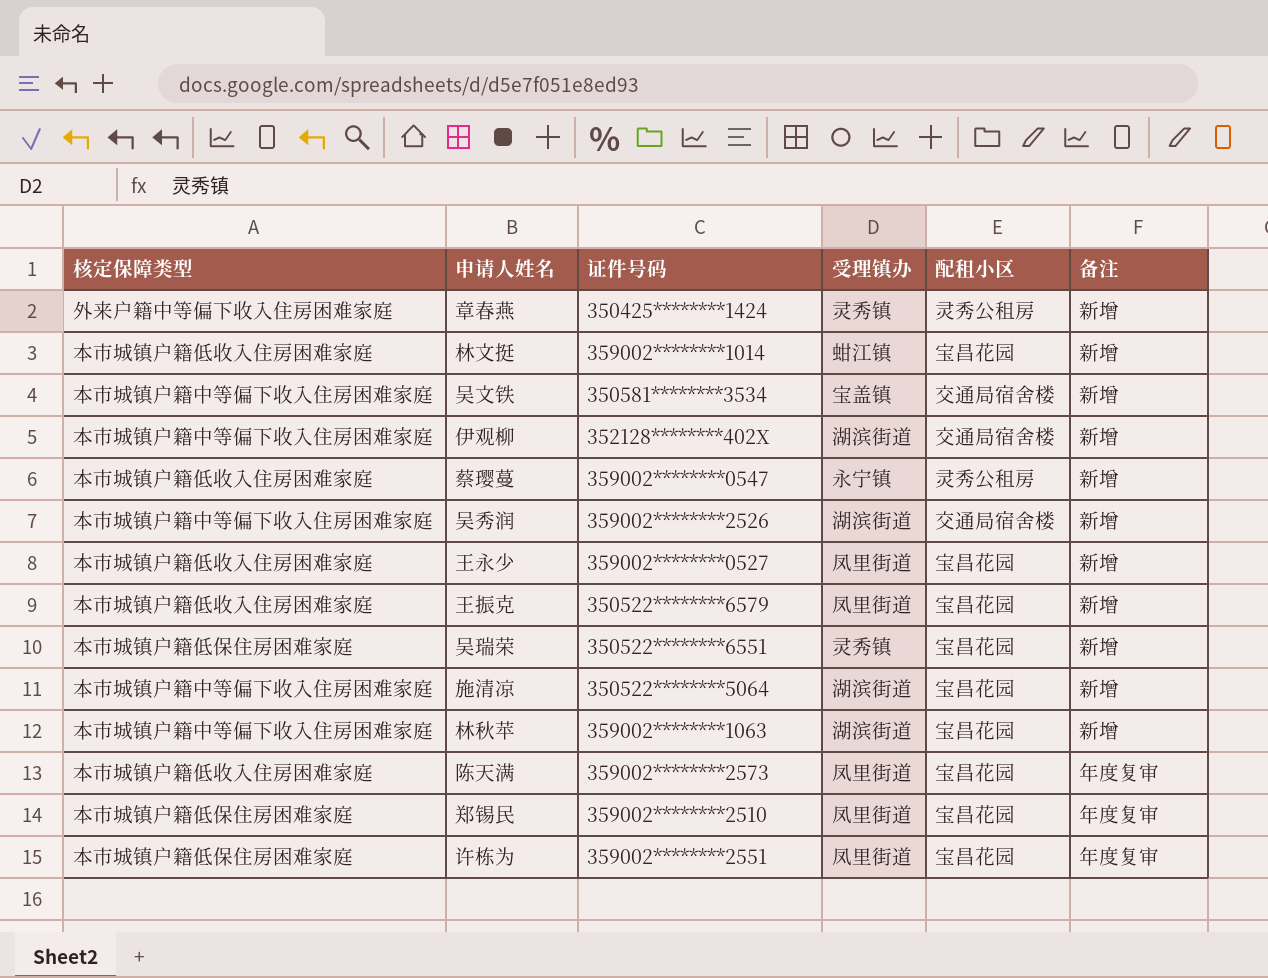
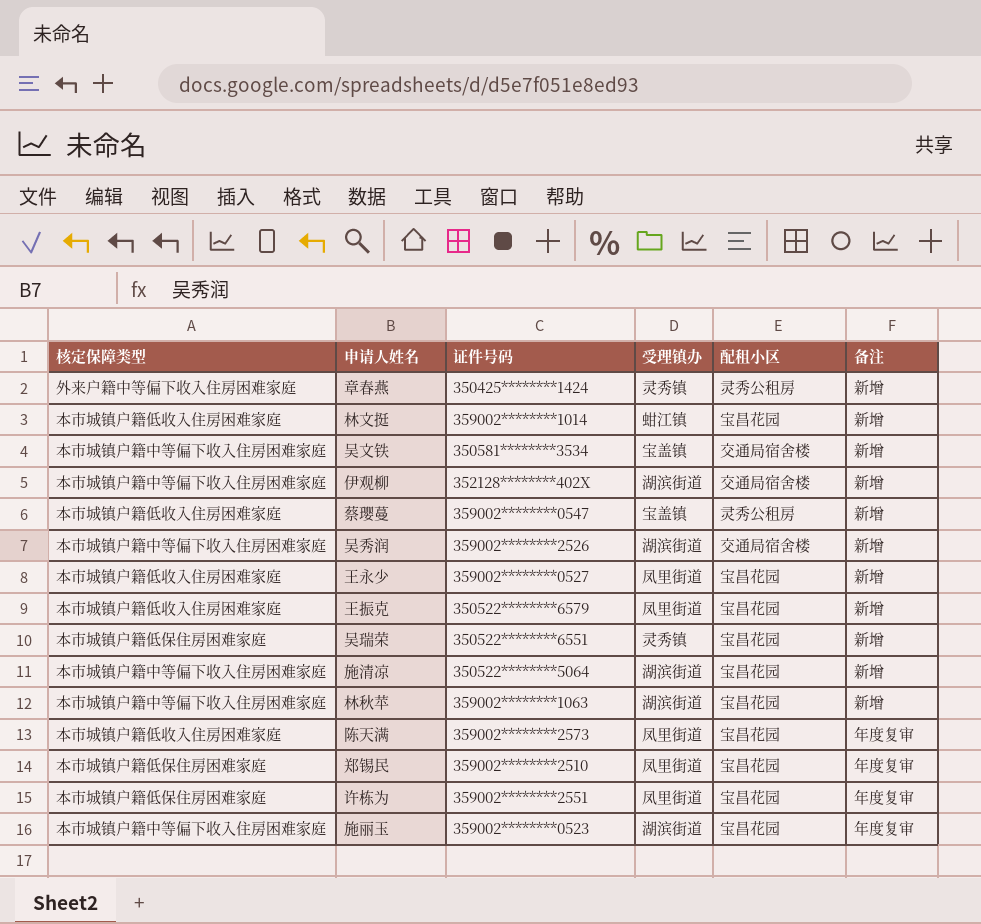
蔡璎蔓 | 受理镇办: 永宁镇 -> 宝盖镇
row 施丽玉: none -> 本市城镇户籍中等偏下收入住房困难家庭 | 359002********0523 | 湖滨街道 | 宝昌花园 | 年度复审

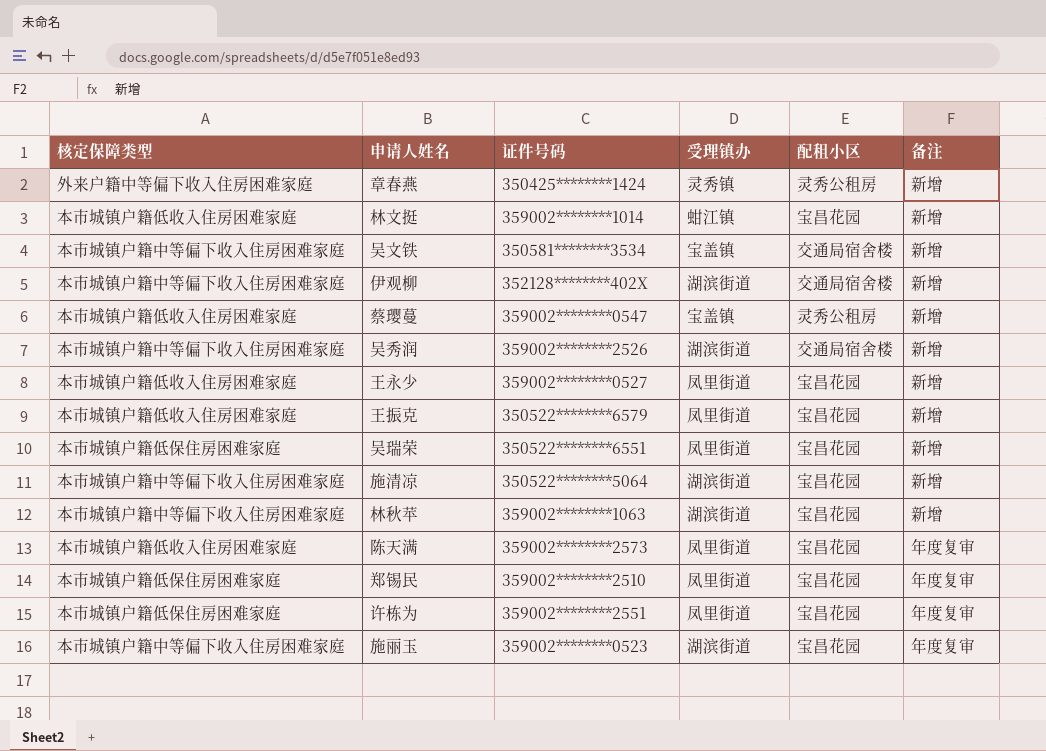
吴瑞荣 | 受理镇办: 灵秀镇 -> 凤里街道

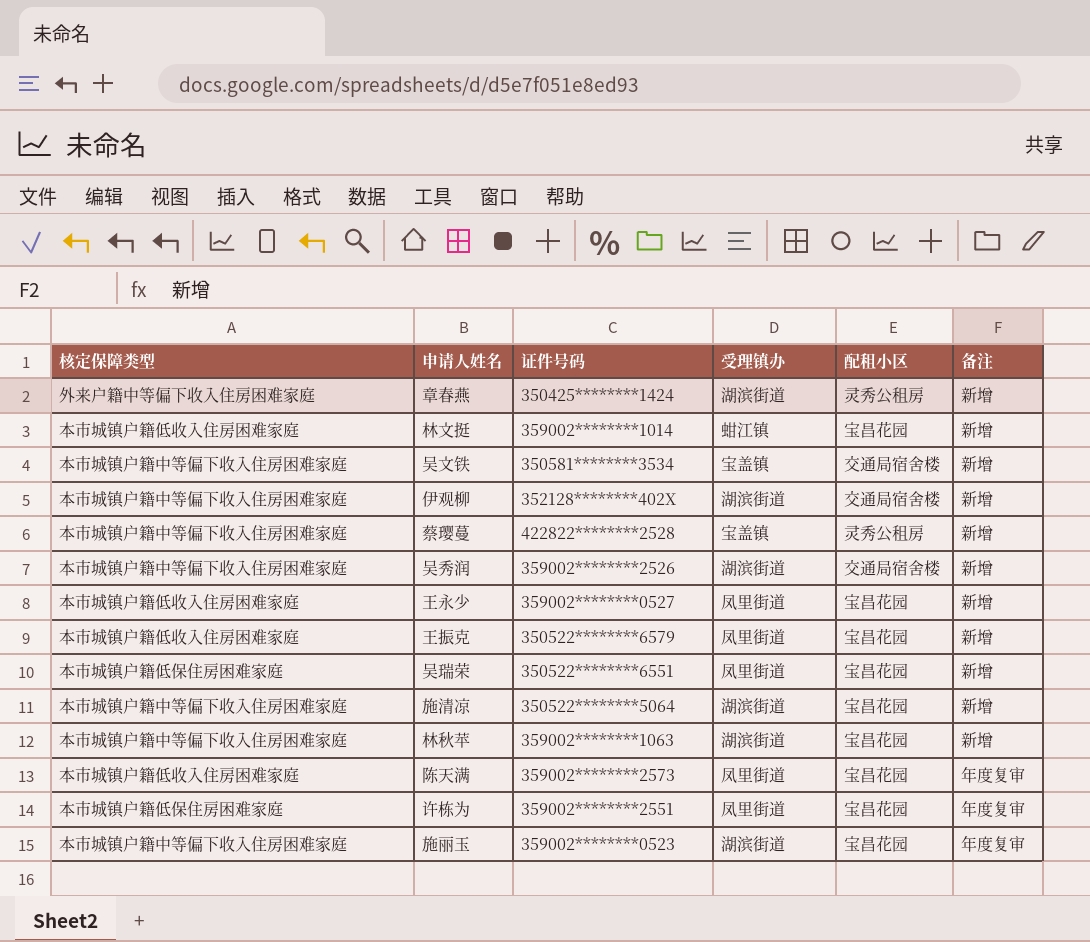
row 郑锡民: 本市城镇户籍低保住房困难家庭 | 359002********2510 | 凤里街道 | 宝昌花园 | 年度复审 -> none
章春燕 | 受理镇办: 灵秀镇 -> 湖滨街道
蔡璎蔓 | 核定保障类型: 本市城镇户籍低收入住房困难家庭 -> 本市城镇户籍中等偏下收入住房困难家庭
蔡璎蔓 | 证件号码: 359002********0547 -> 422822********2528

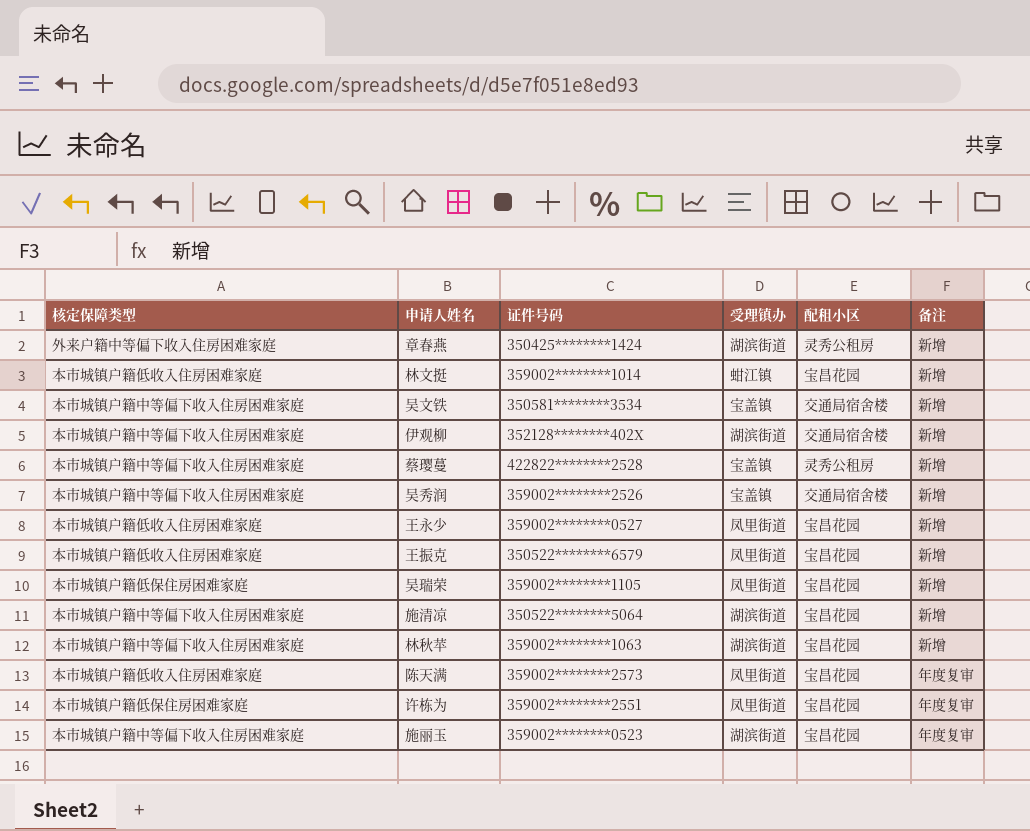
吴秀润 | 受理镇办: 湖滨街道 -> 宝盖镇
吴瑞荣 | 证件号码: 350522********6551 -> 359002********1105

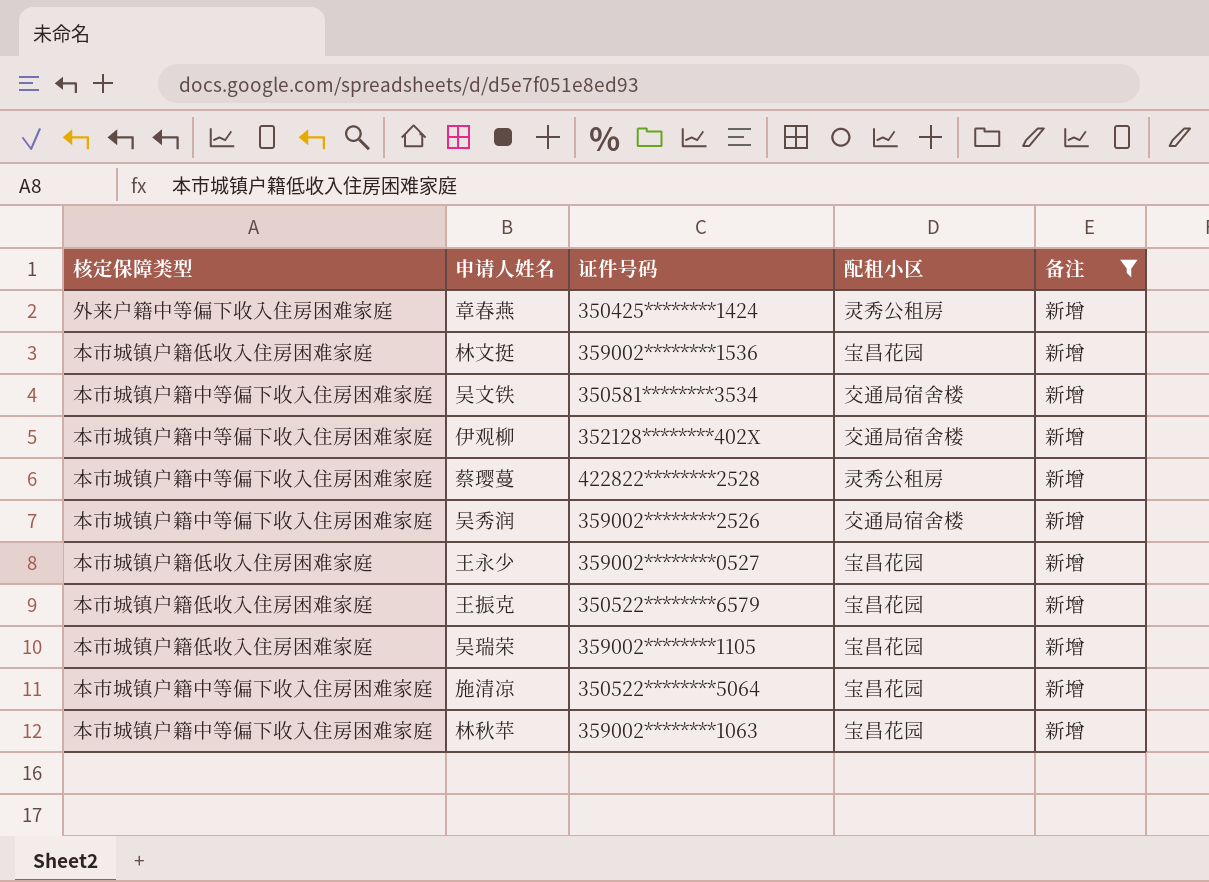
filter: none -> 备注 = 新增
column 受理镇办 | position: 4 -> none
林文挺 | 证件号码: 359002********1014 -> 359002********1536
吴瑞荣 | 核定保障类型: 本市城镇户籍低保住房困难家庭 -> 本市城镇户籍低收入住房困难家庭

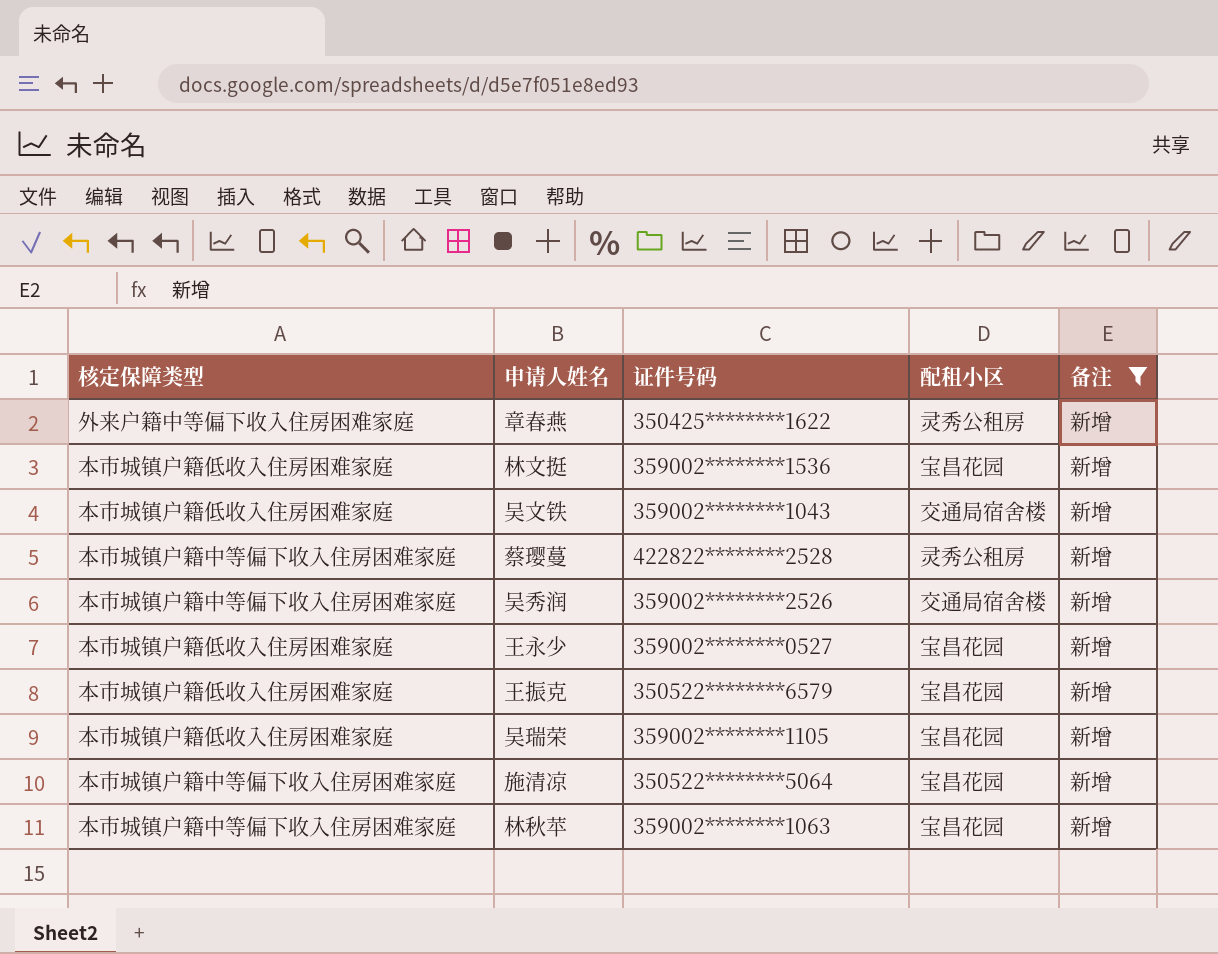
row 伊观柳: 本市城镇户籍中等偏下收入住房困难家庭 | 352128********402X | 交通局宿舍楼 | 新增 -> none
章春燕 | 证件号码: 350425********1424 -> 350425********1622
吴文铁 | 核定保障类型: 本市城镇户籍中等偏下收入住房困难家庭 -> 本市城镇户籍低收入住房困难家庭
吴文铁 | 证件号码: 350581********3534 -> 359002********1043

